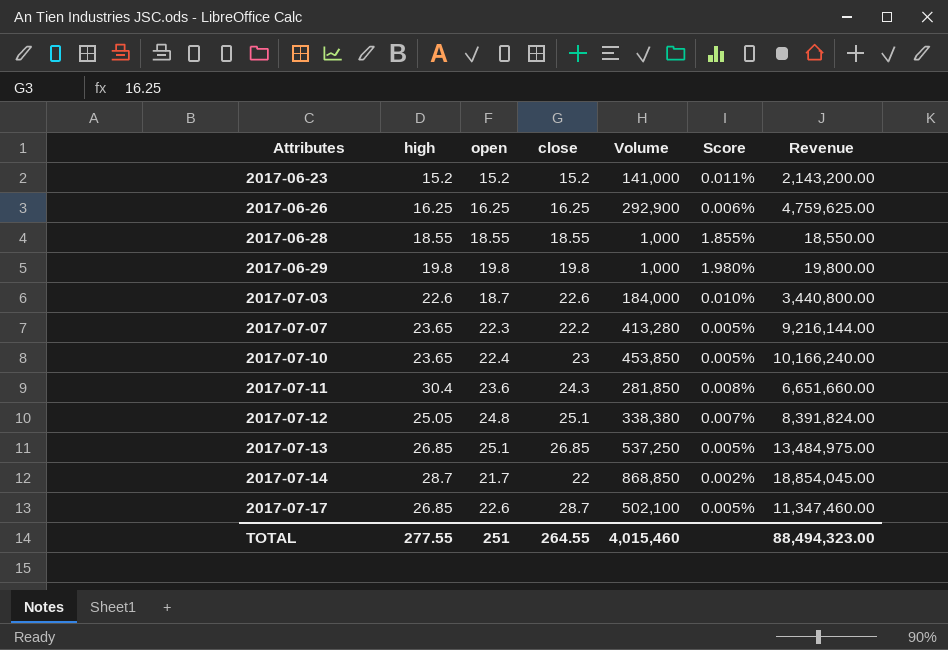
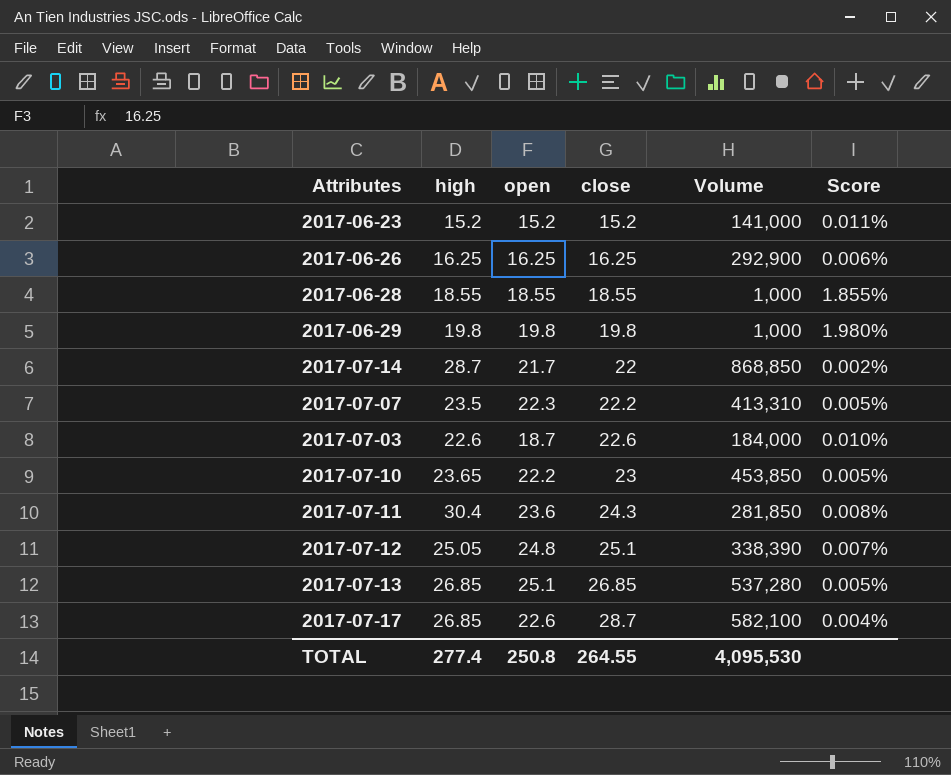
row order: Attributes ascending -> close ascending
column Revenue | formula: [open] * [Volume] -> none
2017-07-07 | high: 23.65 -> 23.5
2017-07-07 | Volume: 413,280 -> 413,310
2017-07-10 | open: 22.4 -> 22.2
2017-07-12 | Volume: 338,380 -> 338,390
2017-07-13 | Volume: 537,250 -> 537,280
2017-07-17 | Volume: 502,100 -> 582,100
2017-07-17 | Score: 0.005% -> 0.004%
TOTAL | high: 277.55 -> 277.4
TOTAL | open: 251 -> 250.8
TOTAL | Volume: 4,015,460 -> 4,095,530

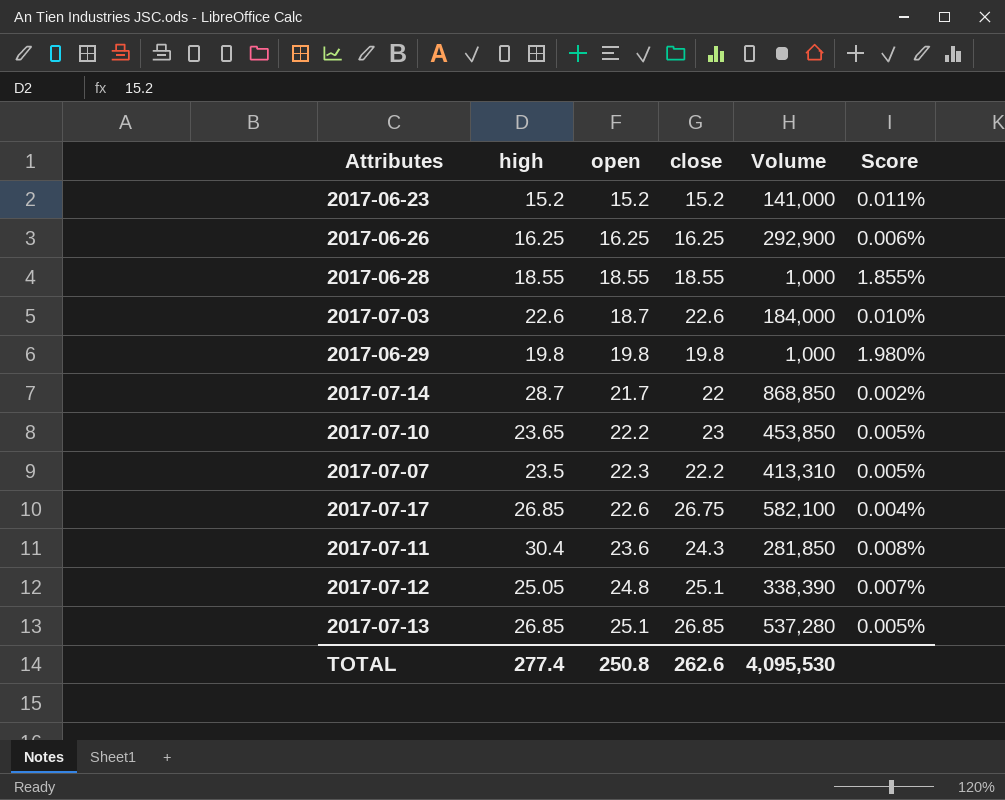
row order: close ascending -> open ascending
2017-07-17 | close: 28.7 -> 26.75
TOTAL | close: 264.55 -> 262.6

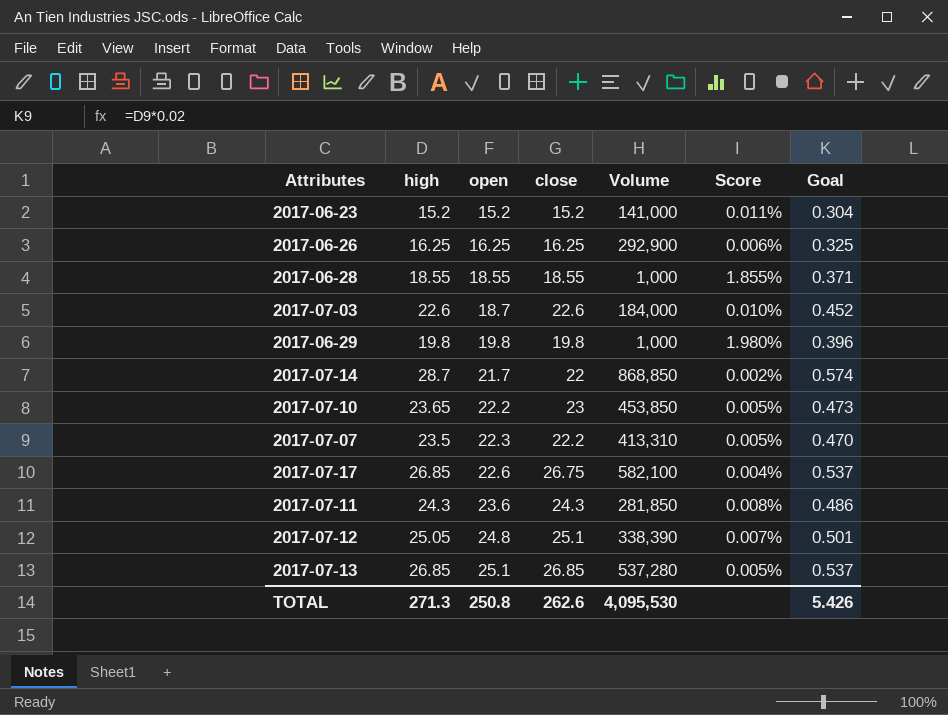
column Goal | formula: none -> [high] * 0.02
2017-07-11 | high: 30.4 -> 24.3
TOTAL | high: 277.4 -> 271.3

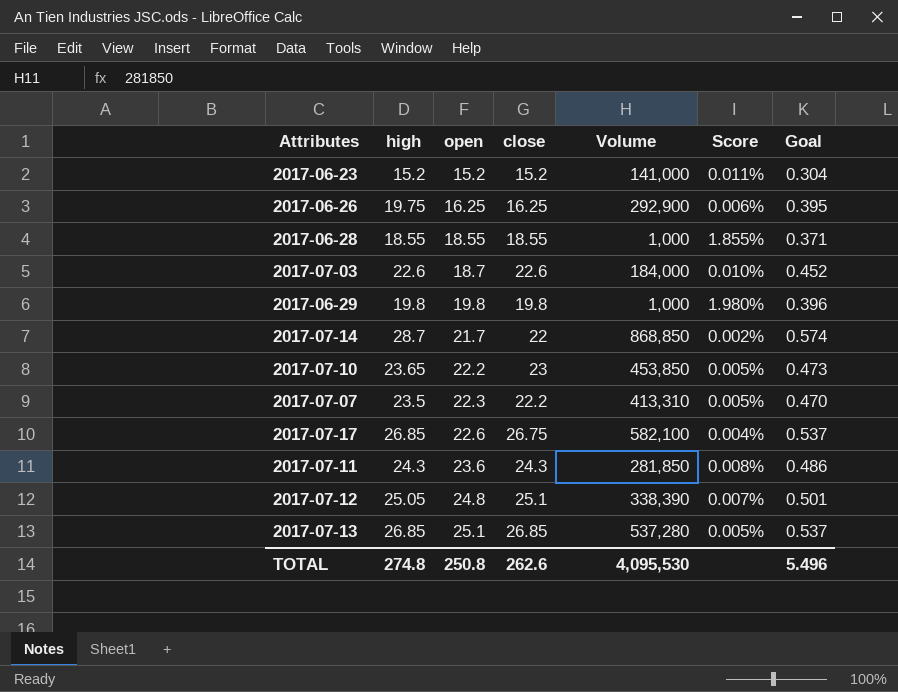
2017-06-26 | high: 16.25 -> 19.75
2017-06-26 | Goal: 0.325 -> 0.395
TOTAL | high: 271.3 -> 274.8
TOTAL | Goal: 5.426 -> 5.496

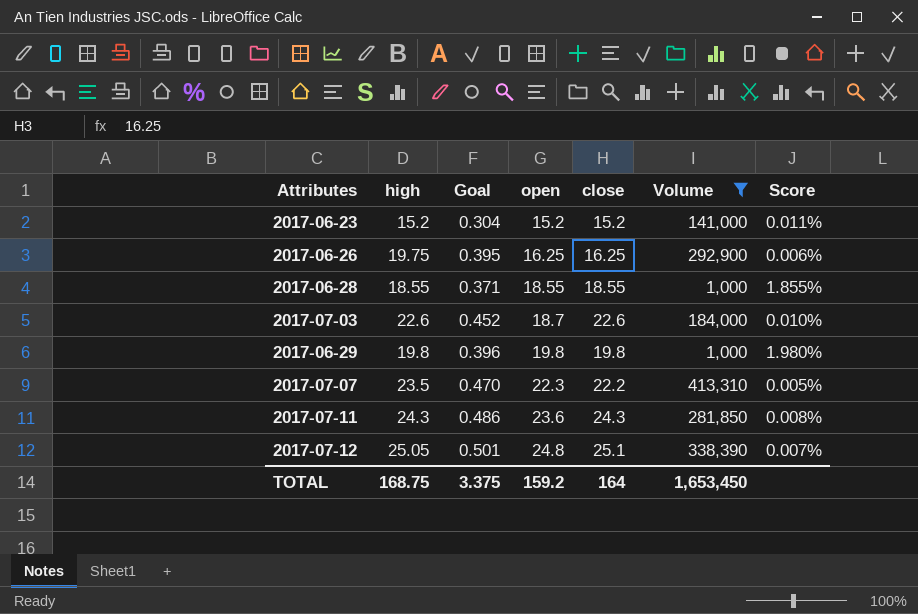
filter: none -> Volume <= 413,310
column Goal | position: 7 -> 3
TOTAL | high: 274.8 -> 168.75
TOTAL | Goal: 5.496 -> 3.375
TOTAL | open: 250.8 -> 159.2
TOTAL | close: 262.6 -> 164
TOTAL | Volume: 4,095,530 -> 1,653,450

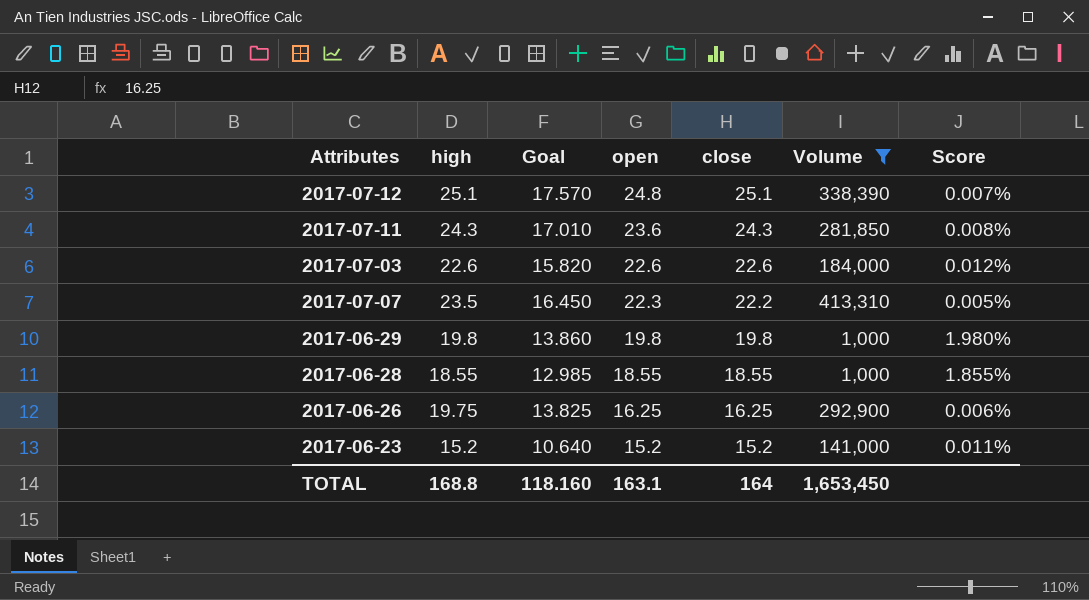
row order: open ascending -> open descending
column Goal | formula: [high] * 0.02 -> [high] * 0.7
2017-07-12 | high: 25.05 -> 25.1
2017-07-03 | open: 18.7 -> 22.6
2017-07-03 | Score: 0.010% -> 0.012%
TOTAL | high: 168.75 -> 168.8
TOTAL | Goal: 3.375 -> 118.160
TOTAL | open: 159.2 -> 163.1

